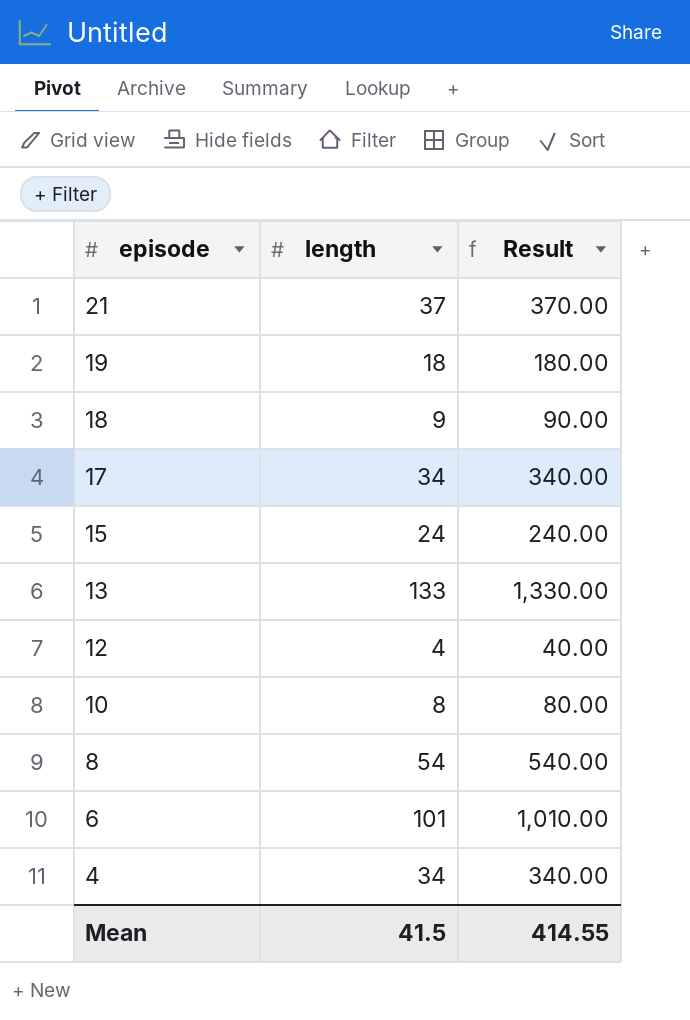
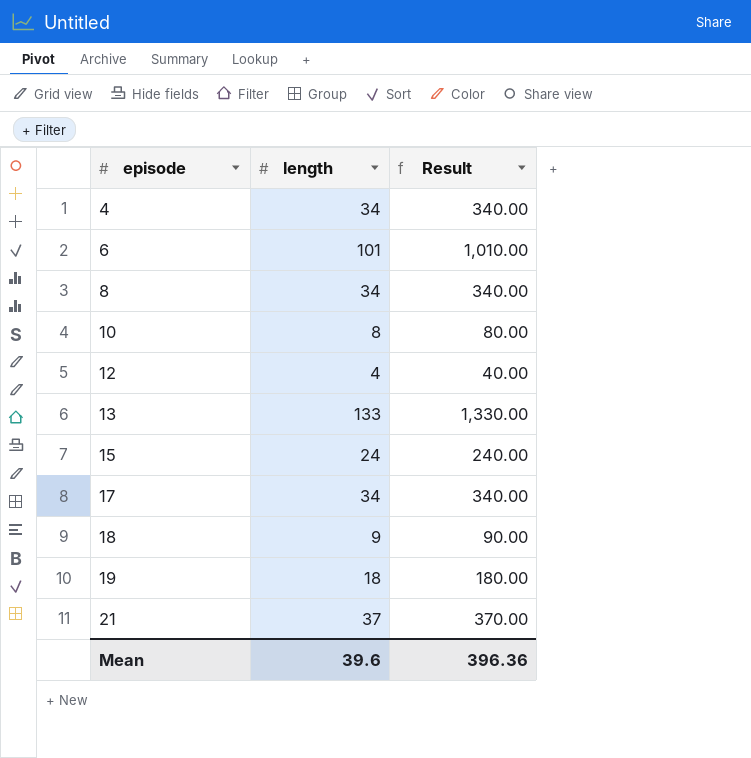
row order: episode descending -> episode ascending
8 | length: 54 -> 34
8 | Result: 540.00 -> 340.00
Mean | length: 41.5 -> 39.6
Mean | Result: 414.55 -> 396.36

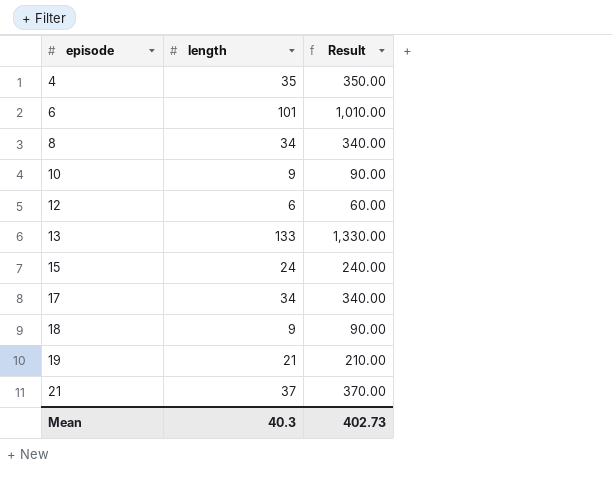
4 | length: 34 -> 35
4 | Result: 340.00 -> 350.00
10 | length: 8 -> 9
10 | Result: 80.00 -> 90.00
12 | length: 4 -> 6
12 | Result: 40.00 -> 60.00
19 | length: 18 -> 21
19 | Result: 180.00 -> 210.00
Mean | length: 39.6 -> 40.3
Mean | Result: 396.36 -> 402.73

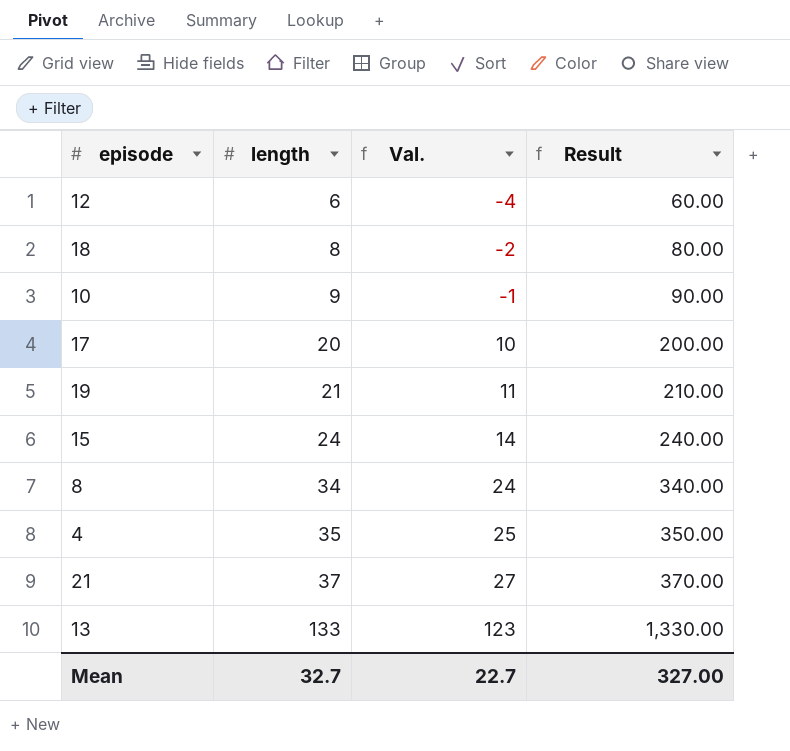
row order: episode ascending -> length ascending
column Val. | formula: none -> [length] - 10
row 6: 101 | 1,010.00 -> none
18 | length: 9 -> 8
18 | Result: 90.00 -> 80.00
17 | length: 34 -> 20
17 | Result: 340.00 -> 200.00
Mean | length: 40.3 -> 32.7
Mean | Result: 402.73 -> 327.00

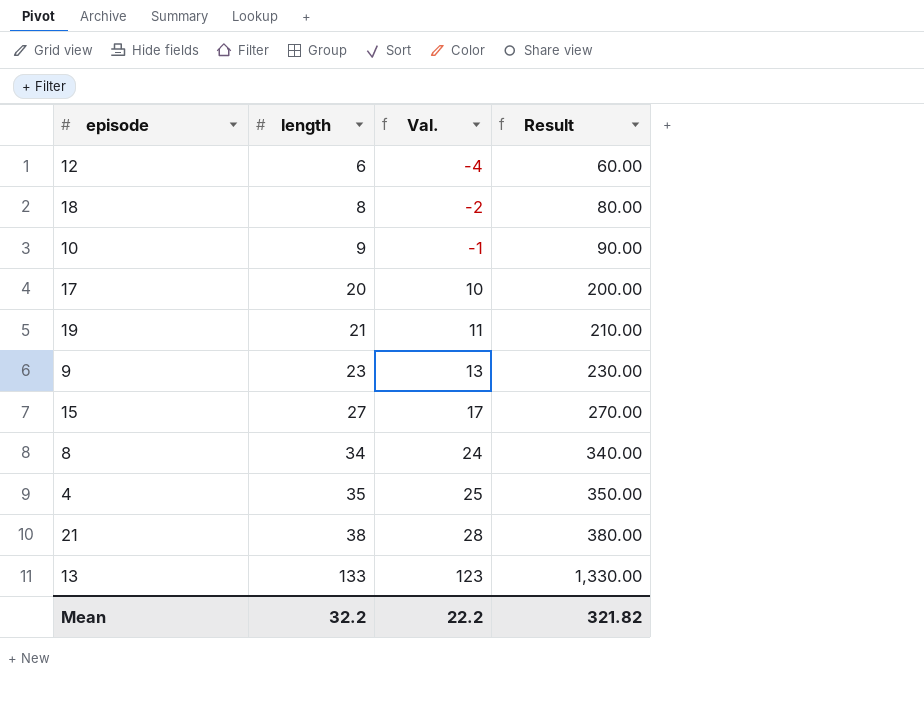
row 9: none -> 23 | 13 | 230.00
15 | length: 24 -> 27
15 | Val.: 14 -> 17
15 | Result: 240.00 -> 270.00
21 | length: 37 -> 38
21 | Val.: 27 -> 28
21 | Result: 370.00 -> 380.00
Mean | length: 32.7 -> 32.2
Mean | Val.: 22.7 -> 22.2
Mean | Result: 327.00 -> 321.82

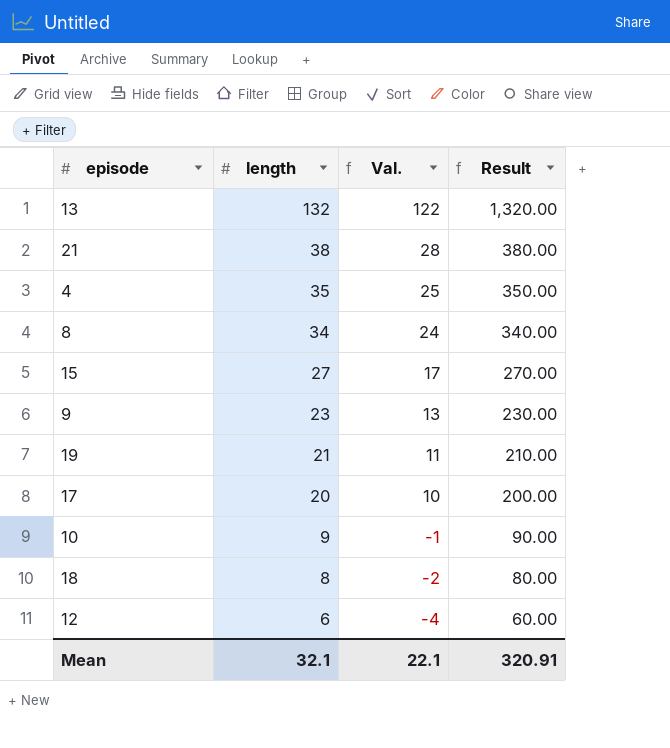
row order: length ascending -> length descending
13 | length: 133 -> 132
13 | Val.: 123 -> 122
13 | Result: 1,330.00 -> 1,320.00
Mean | length: 32.2 -> 32.1
Mean | Val.: 22.2 -> 22.1
Mean | Result: 321.82 -> 320.91

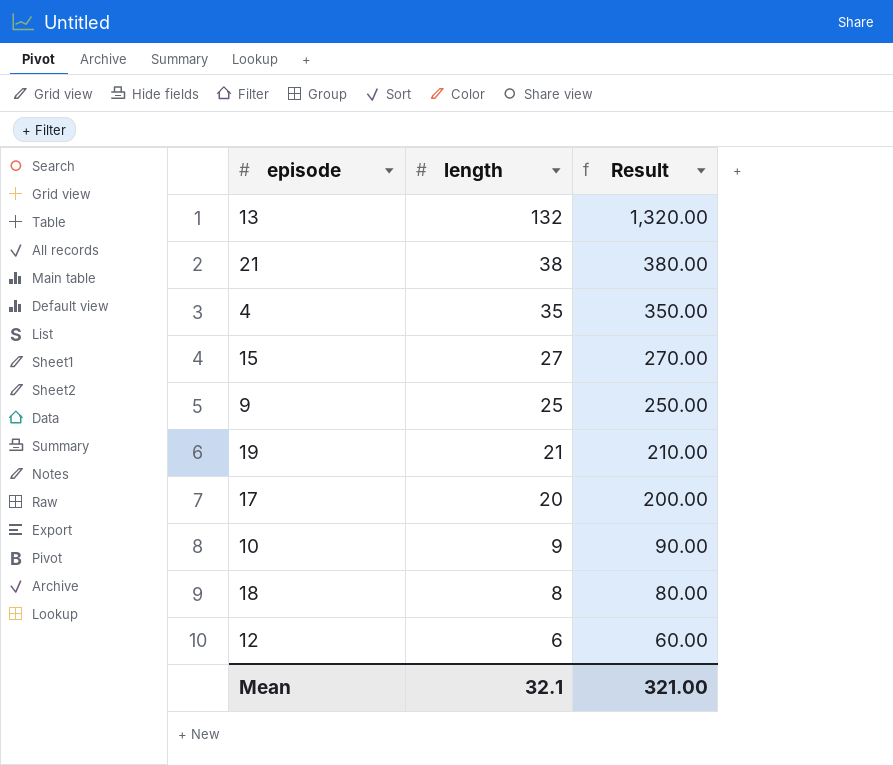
column Val. | formula: [length] - 10 -> none
row 8: 34 | 24 | 340.00 -> none
9 | length: 23 -> 25
9 | Result: 230.00 -> 250.00
Mean | Result: 320.91 -> 321.00

